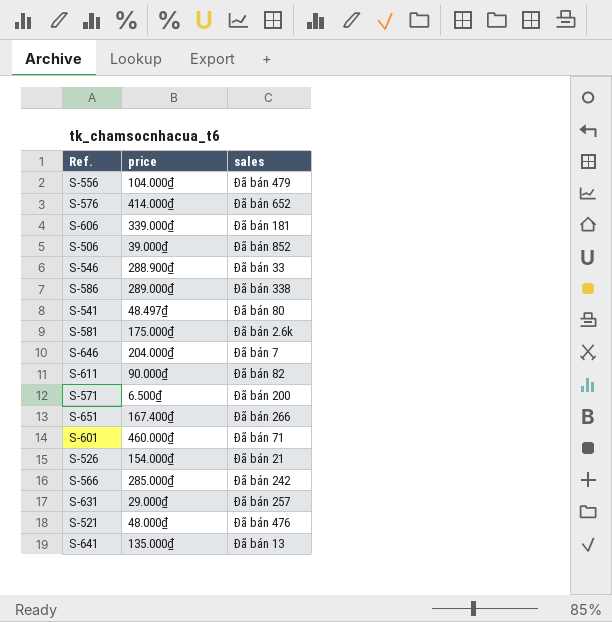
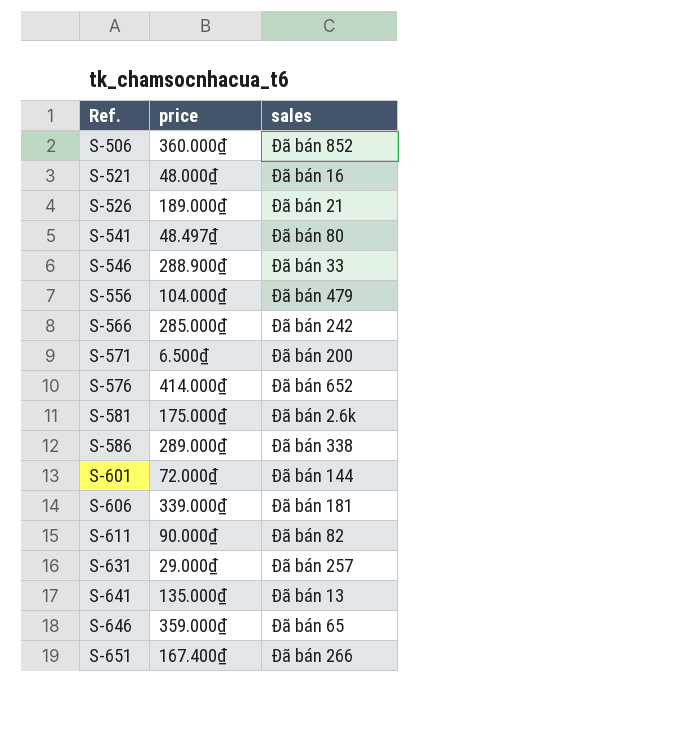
row order: none -> Ref. ascending
S-506 | price: 39.000₫ -> 360.000₫
S-521 | sales: Đã bán 476 -> Đã bán 16
S-526 | price: 154.000₫ -> 189.000₫
S-601 | price: 460.000₫ -> 72.000₫
S-601 | sales: Đã bán 71 -> Đã bán 144
S-646 | price: 204.000₫ -> 359.000₫
S-646 | sales: Đã bán 7 -> Đã bán 65

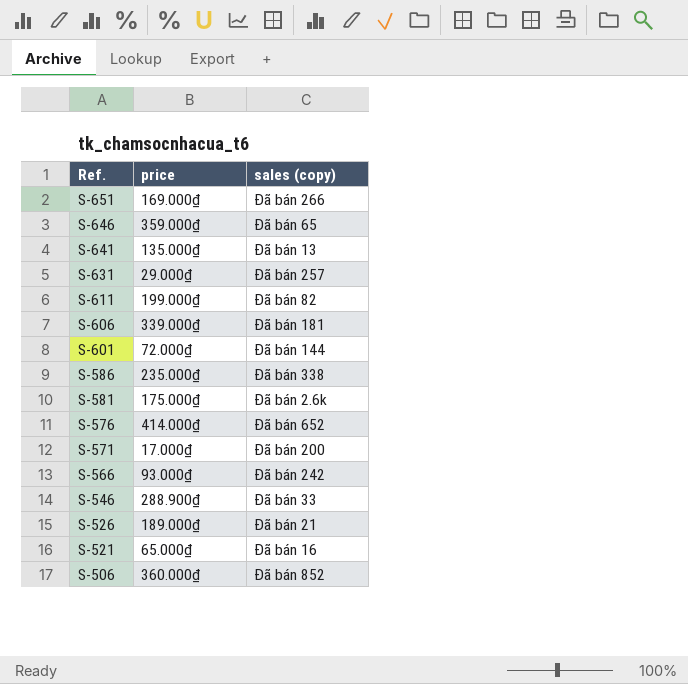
row order: Ref. ascending -> Ref. descending
column name: sales -> sales (copy)
row S-541: 48.497₫ | Đã bán 80 -> none
row S-556: 104.000₫ | Đã bán 479 -> none
S-651 | price: 167.400₫ -> 169.000₫
S-611 | price: 90.000₫ -> 199.000₫
S-586 | price: 289.000₫ -> 235.000₫
S-571 | price: 6.500₫ -> 17.000₫
S-566 | price: 285.000₫ -> 93.000₫
S-521 | price: 48.000₫ -> 65.000₫

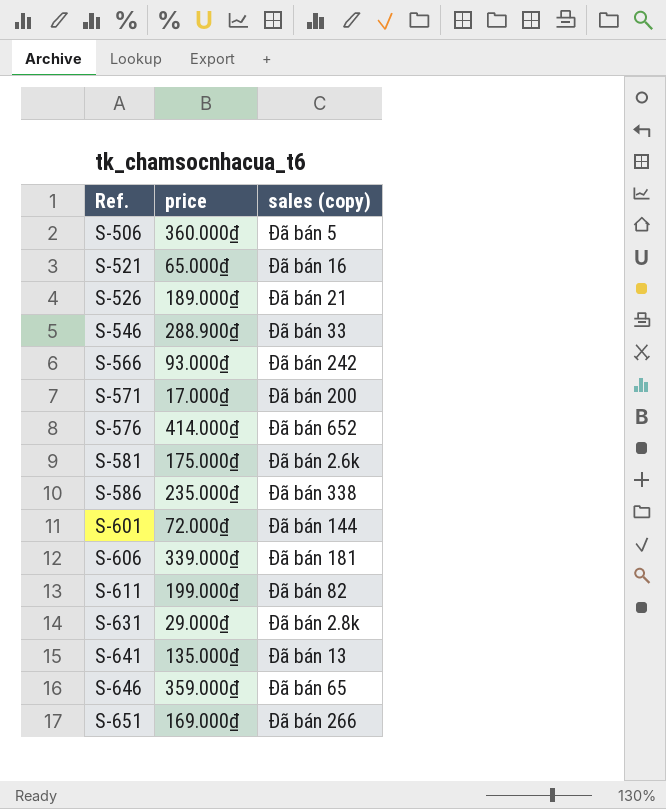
row order: Ref. descending -> Ref. ascending
S-506 | sales (copy): Đã bán 852 -> Đã bán 5
S-631 | sales (copy): Đã bán 257 -> Đã bán 2.8k

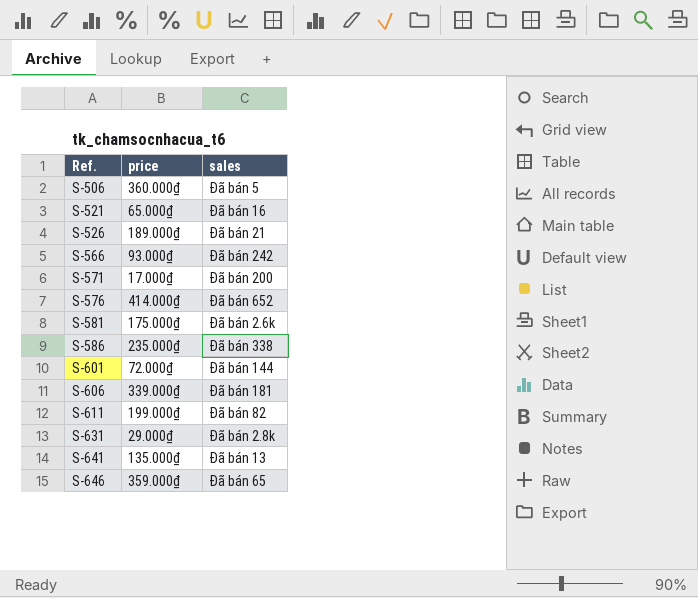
column name: sales (copy) -> sales
row S-546: 288.900₫ | Đã bán 33 -> none
row S-651: 169.000₫ | Đã bán 266 -> none

